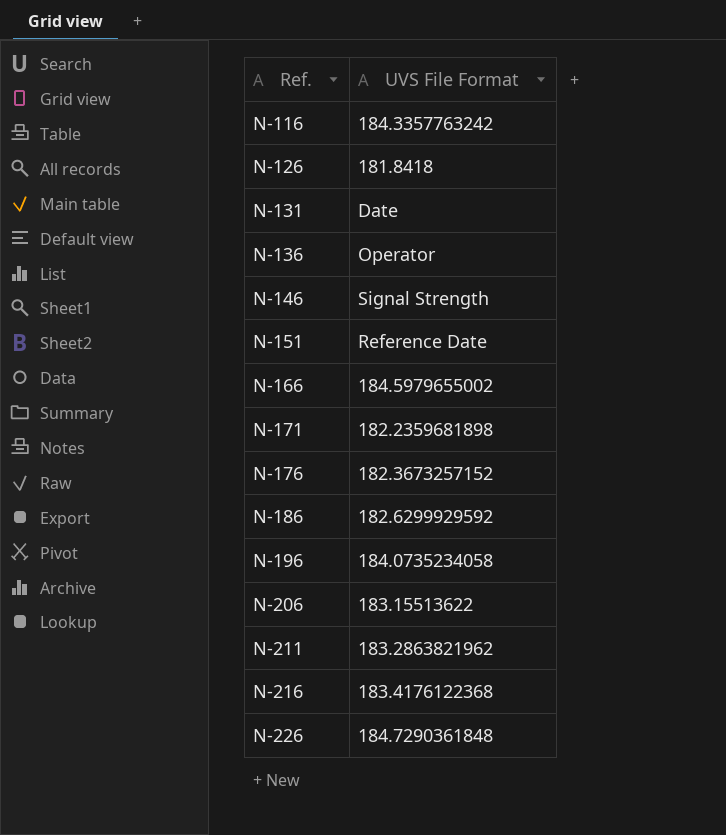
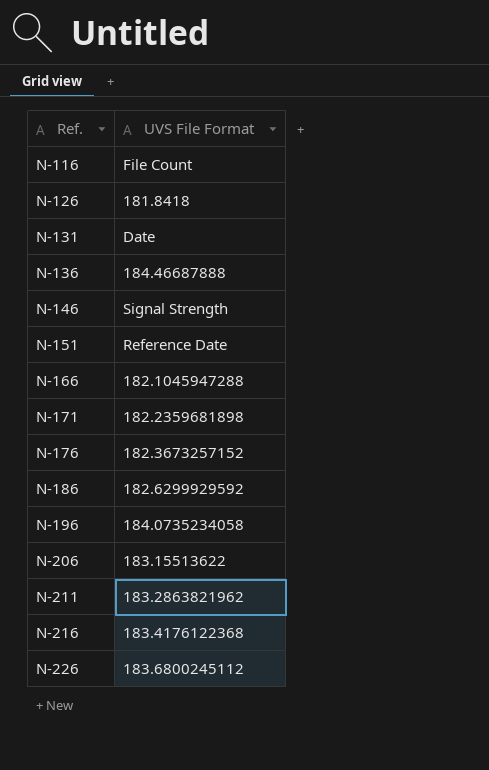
N-116 | UVS File Format: 184.3357763242 -> File Count
N-136 | UVS File Format: Operator -> 184.46687888
N-166 | UVS File Format: 184.5979655002 -> 182.1045947288
N-226 | UVS File Format: 184.7290361848 -> 183.6800245112

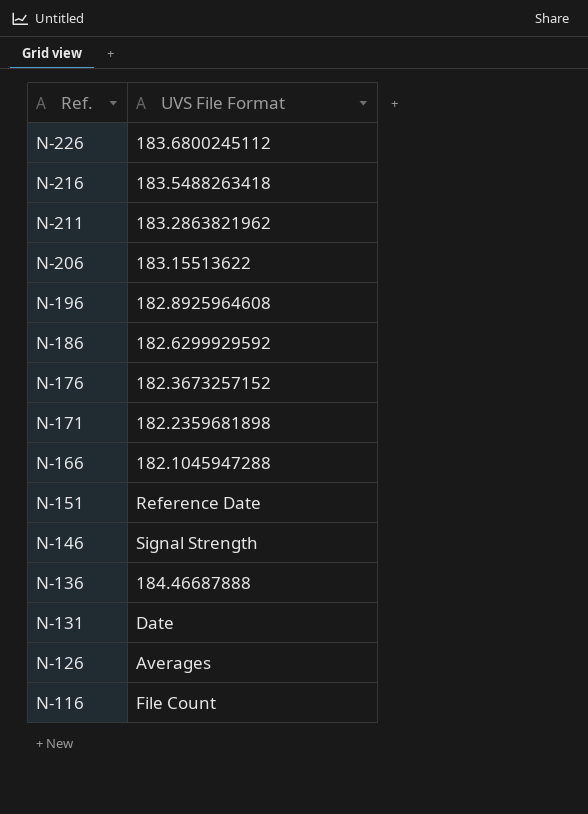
row order: Ref. ascending -> Ref. descending
N-216 | UVS File Format: 183.4176122368 -> 183.5488263418
N-196 | UVS File Format: 184.0735234058 -> 182.8925964608
N-126 | UVS File Format: 181.8418 -> Averages

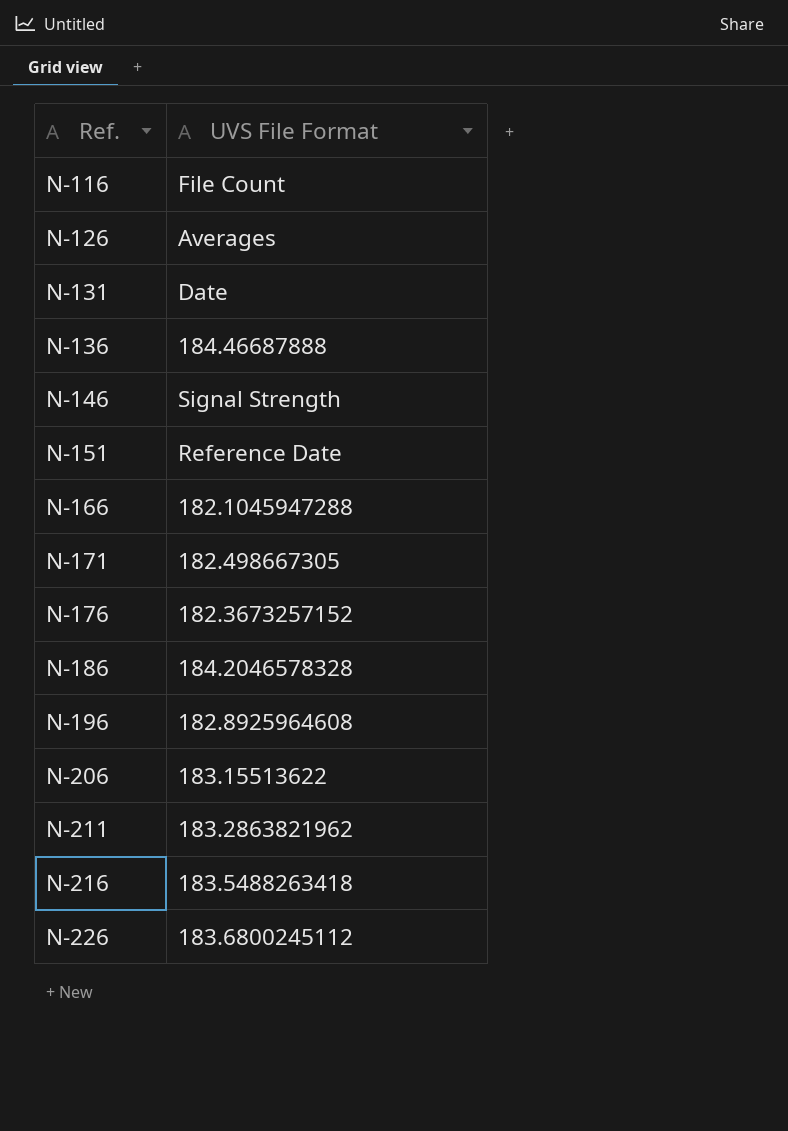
row order: Ref. descending -> Ref. ascending
N-171 | UVS File Format: 182.2359681898 -> 182.498667305
N-186 | UVS File Format: 182.6299929592 -> 184.2046578328

